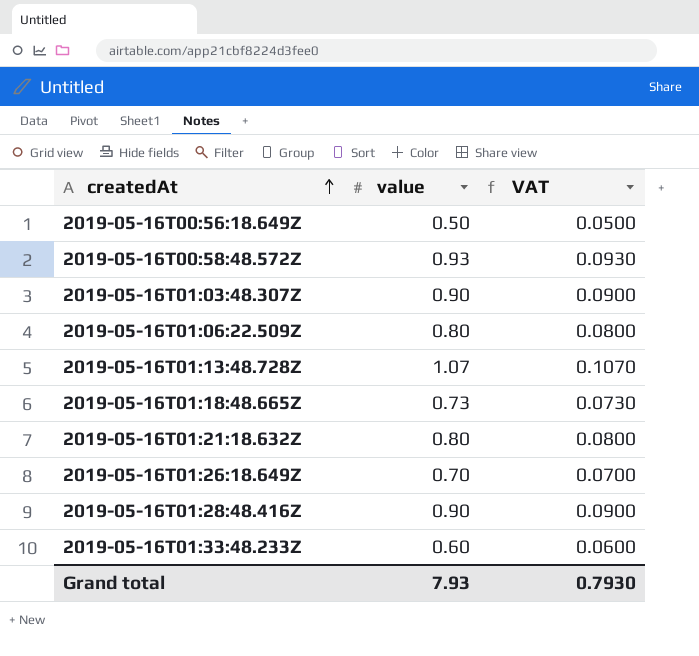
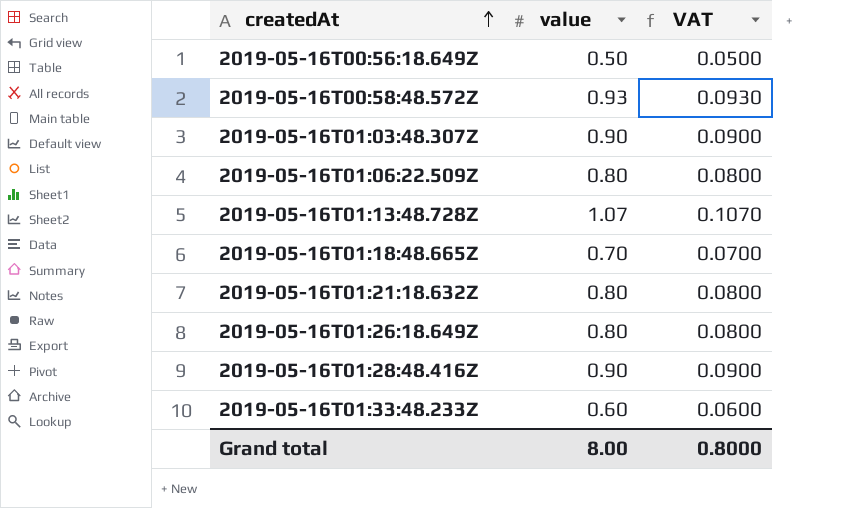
2019-05-16T01:18:48.665Z | value: 0.73 -> 0.70
2019-05-16T01:18:48.665Z | VAT: 0.0730 -> 0.0700
2019-05-16T01:26:18.649Z | value: 0.70 -> 0.80
2019-05-16T01:26:18.649Z | VAT: 0.0700 -> 0.0800
Grand total | value: 7.93 -> 8.00
Grand total | VAT: 0.7930 -> 0.8000

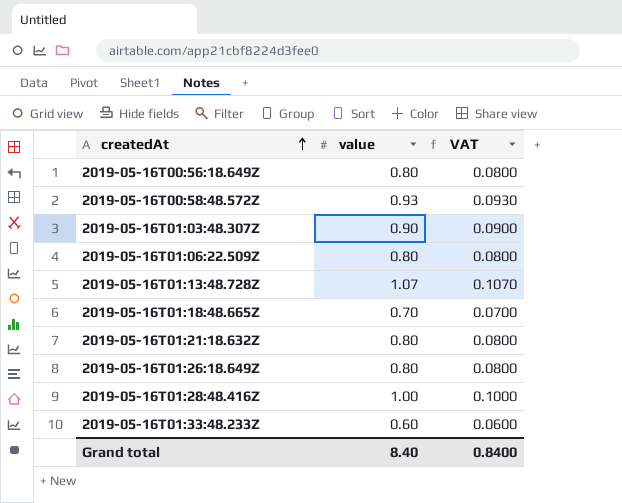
2019-05-16T00:56:18.649Z | value: 0.50 -> 0.80
2019-05-16T00:56:18.649Z | VAT: 0.0500 -> 0.0800
2019-05-16T01:28:48.416Z | value: 0.90 -> 1.00
2019-05-16T01:28:48.416Z | VAT: 0.0900 -> 0.1000
Grand total | value: 8.00 -> 8.40
Grand total | VAT: 0.8000 -> 0.8400

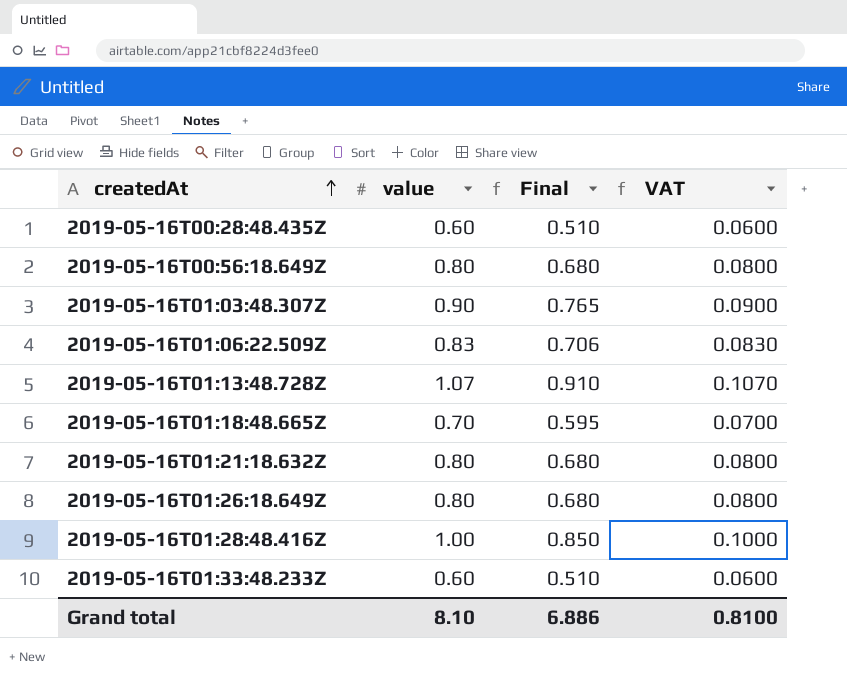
column Final | formula: none -> [value] * 0.85
row 2019-05-16T00:58:48.572Z: 0.93 | 0.0930 -> none
row 2019-05-16T00:28:48.435Z: none -> 0.60 | 0.510 | 0.0600
2019-05-16T01:06:22.509Z | value: 0.80 -> 0.83
2019-05-16T01:06:22.509Z | VAT: 0.0800 -> 0.0830
Grand total | value: 8.40 -> 8.10
Grand total | VAT: 0.8400 -> 0.8100

